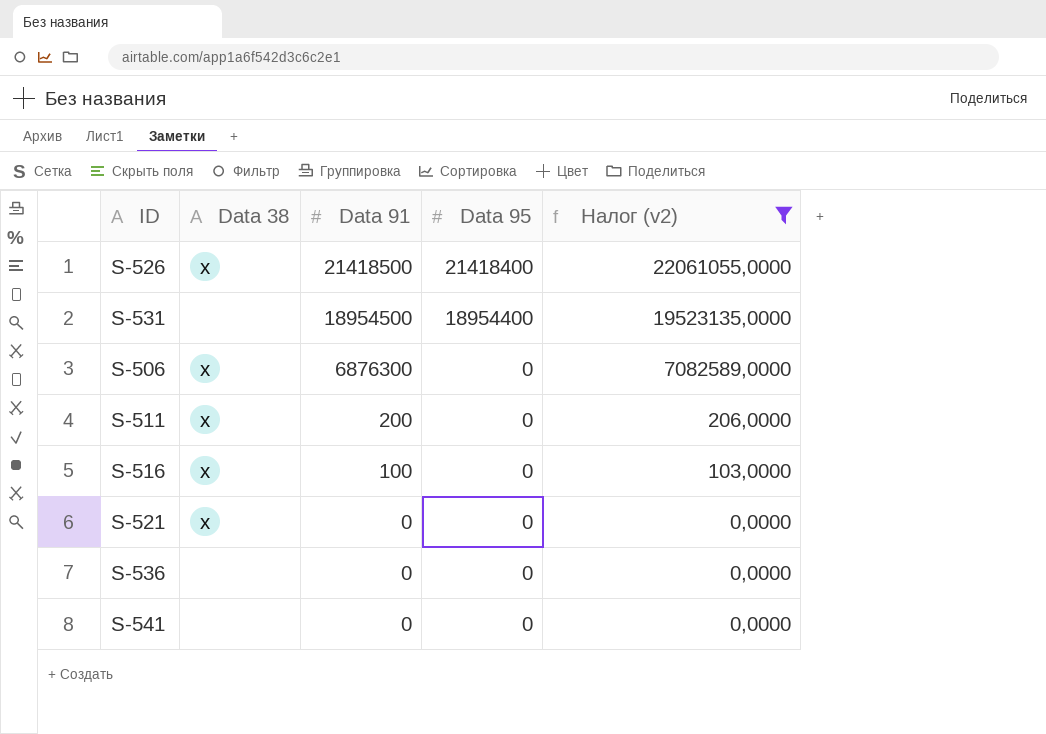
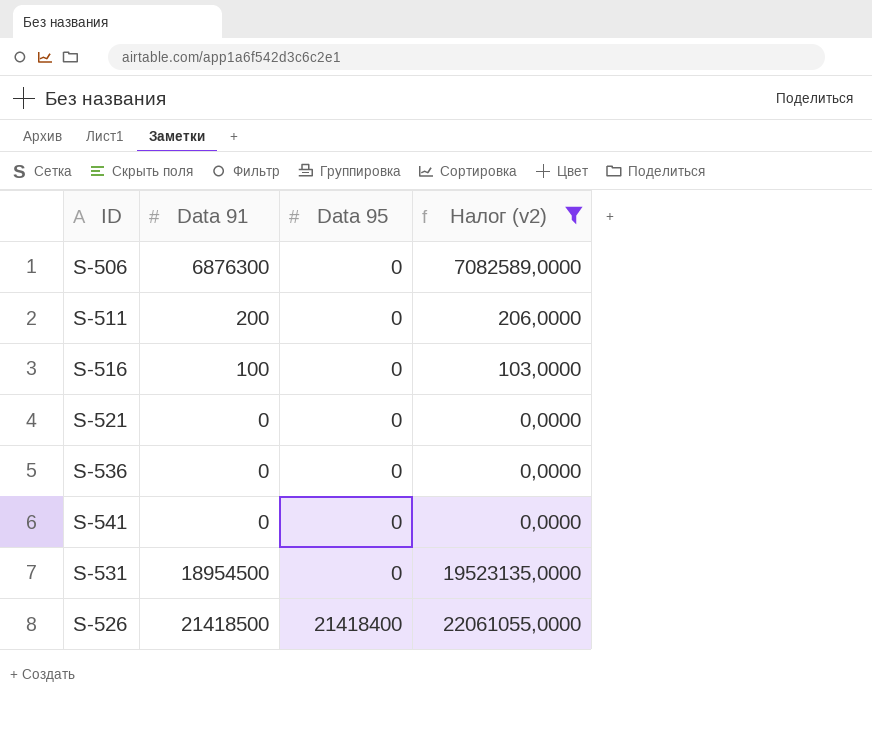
row order: Data 91 descending -> Data 95 ascending
column Data 38 | position: 2 -> none
S-531 | Data 95: 18954400 -> 0

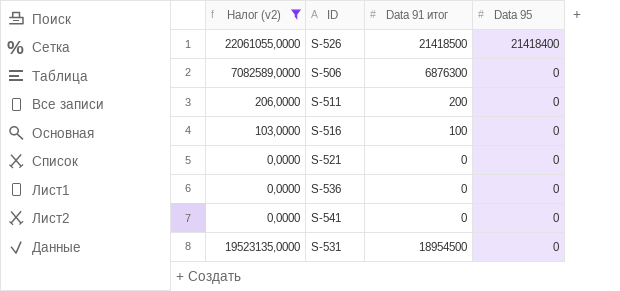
row order: Data 95 ascending -> Data 95 descending
column Налог (v2) | position: 4 -> 1
column name: Data 91 -> Data 91 итог

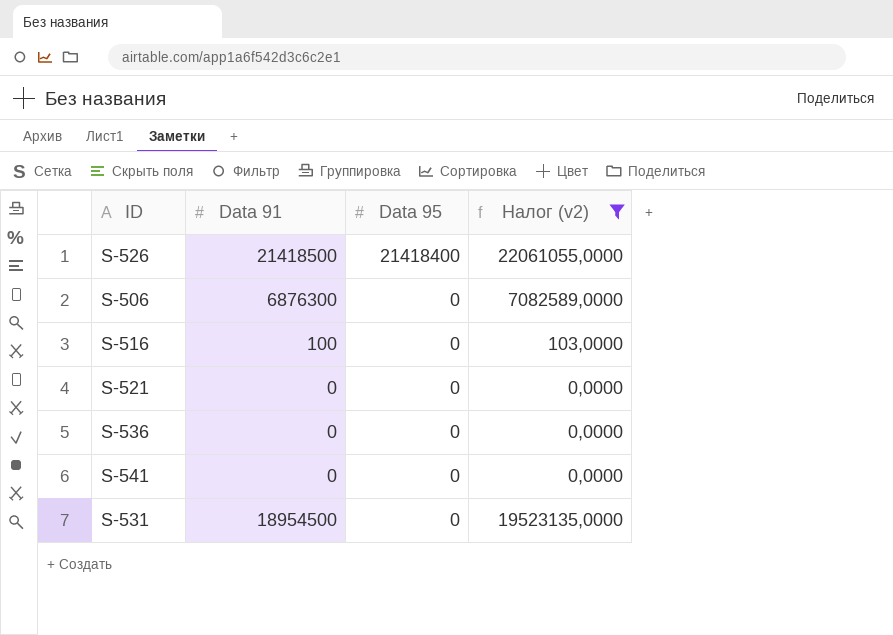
column name: Data 91 итог -> Data 91
column Налог (v2) | position: 1 -> 4
row S-511: 206,0000 | 200 | 0 -> none

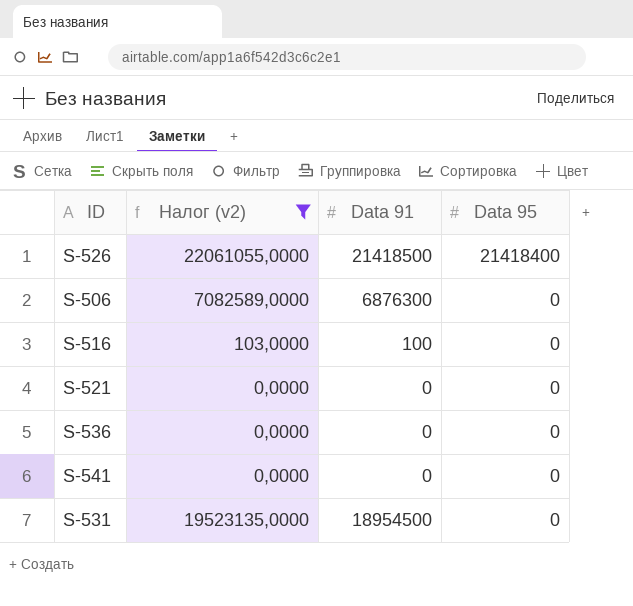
column Налог (v2) | position: 4 -> 2

